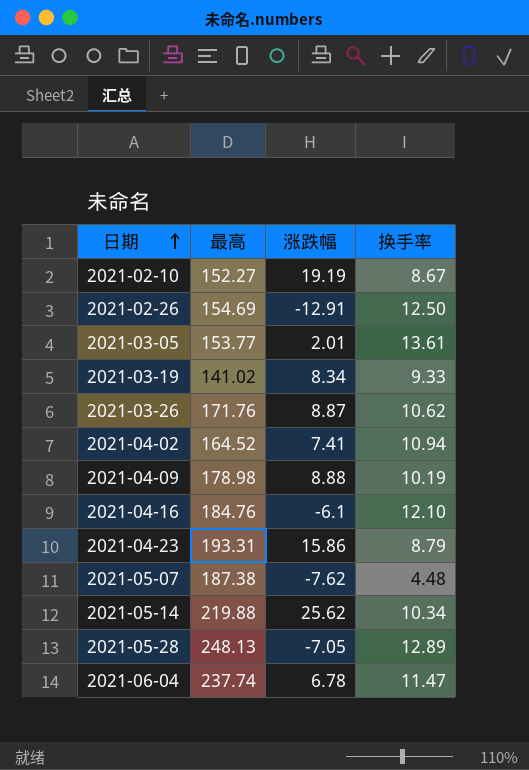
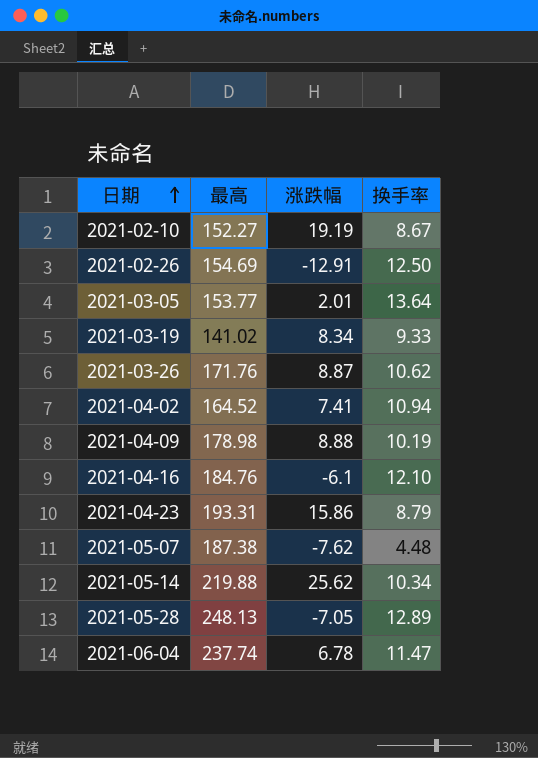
2021-03-05 | 换手率: 13.61 -> 13.64

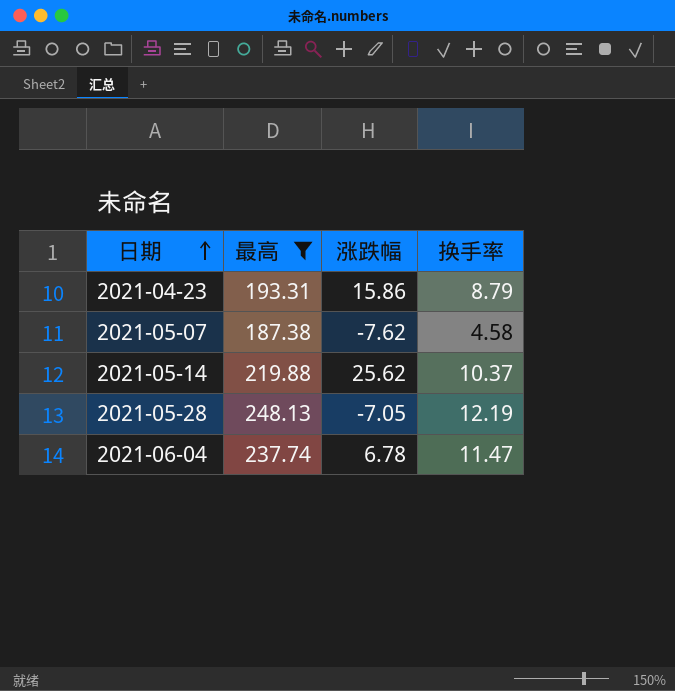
filter: none -> 最高 >= 187.38
2021-05-07 | 换手率: 4.48 -> 4.58
2021-05-14 | 换手率: 10.34 -> 10.37
2021-05-28 | 换手率: 12.89 -> 12.19

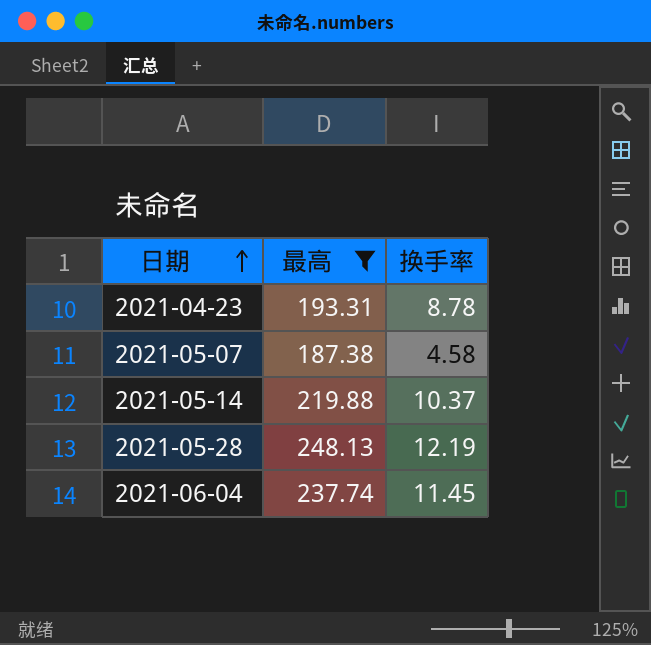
column 涨跌幅 | position: 3 -> none
2021-04-23 | 换手率: 8.79 -> 8.78
2021-06-04 | 换手率: 11.47 -> 11.45

